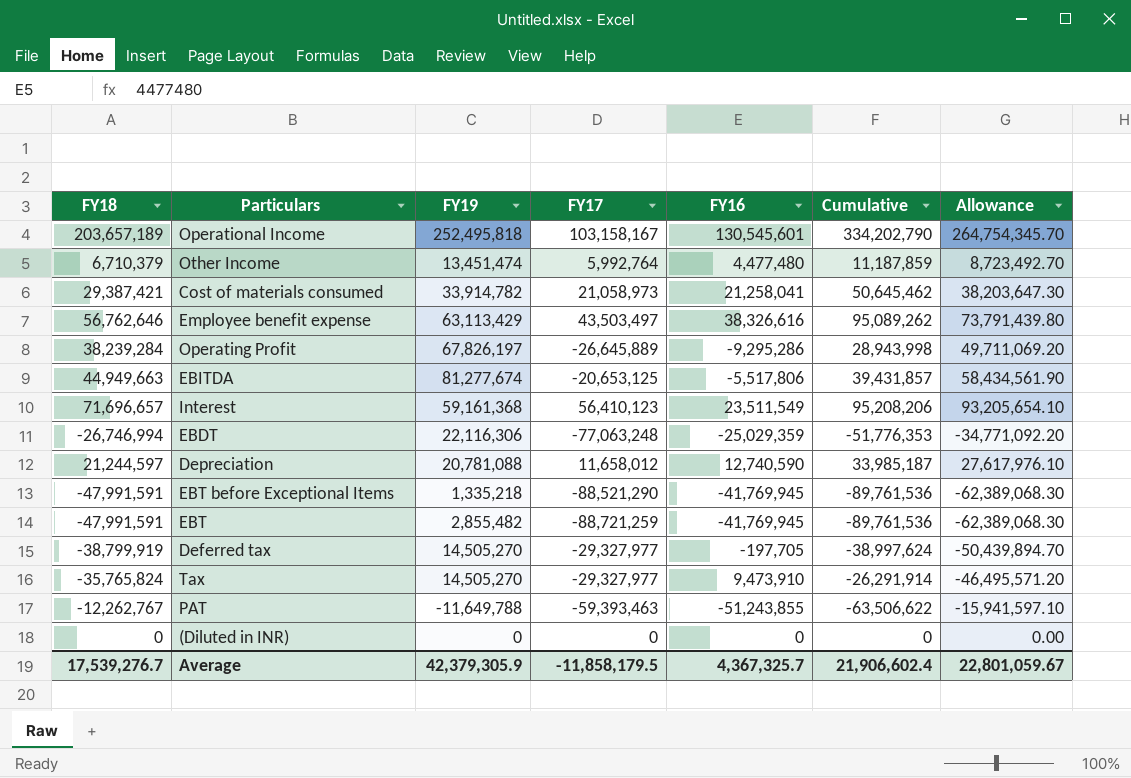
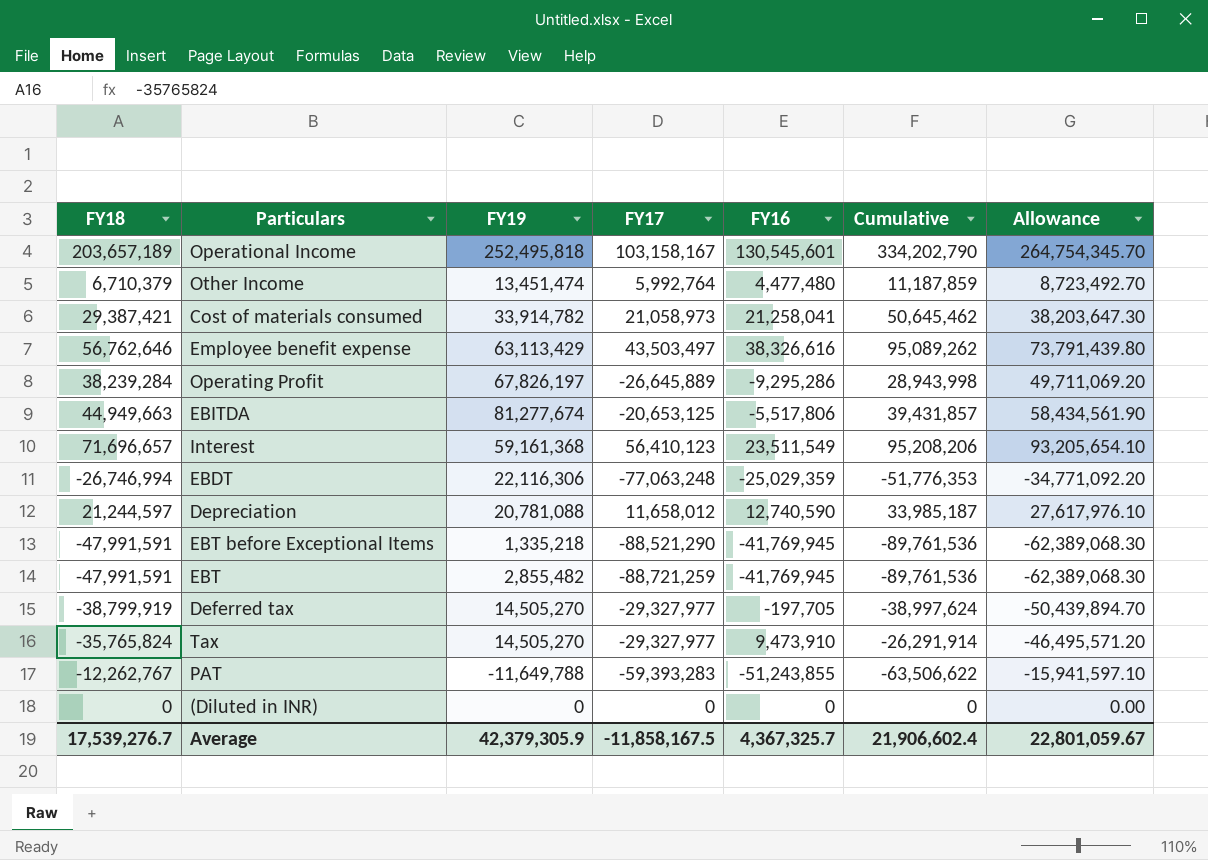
PAT | FY17: -59,393,463 -> -59,393,283
Average | FY17: -11,858,179.5 -> -11,858,167.5

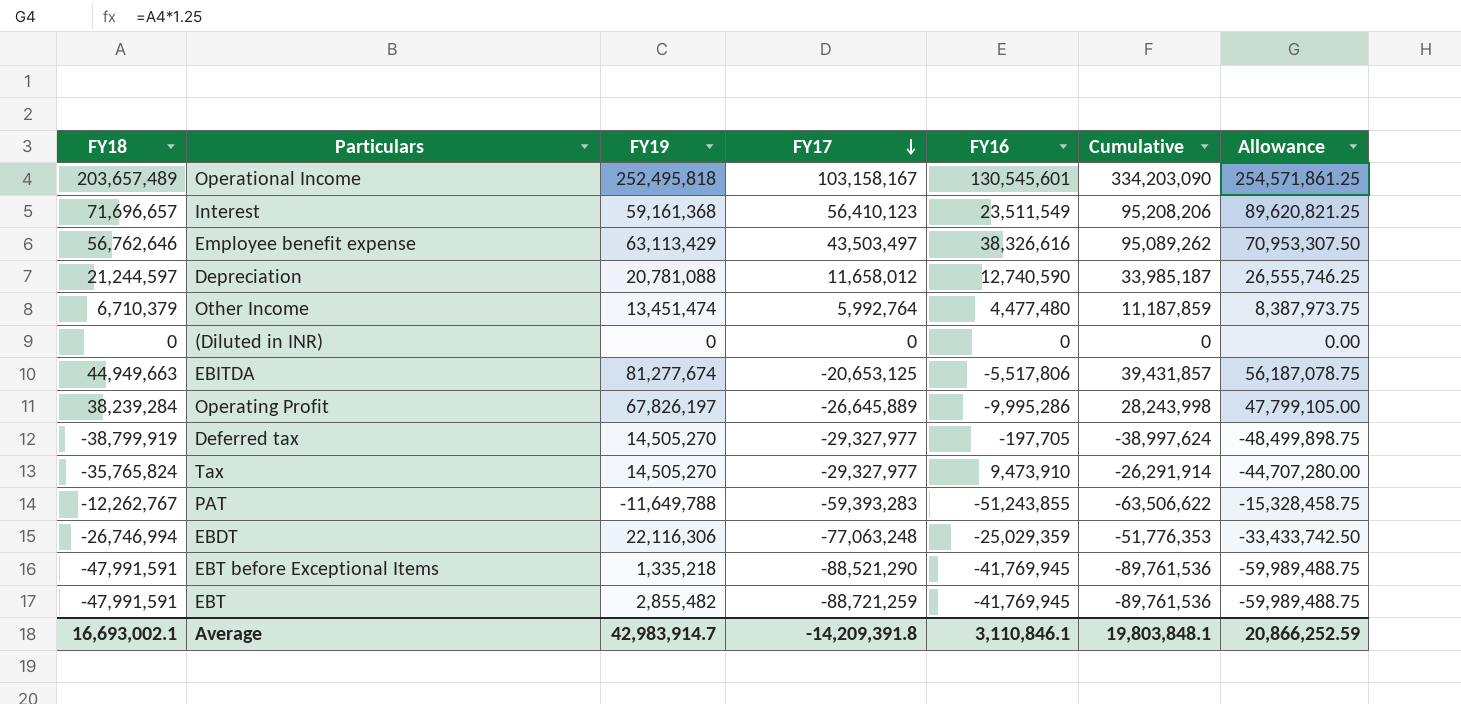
row order: none -> FY17 descending
column Allowance | formula: [FY18] * 1.3 -> [FY18] * 1.25
row Cost of materials consumed: 29,387,421 | 33,914,782 | 21,058,973 | 21,258,041 | 50,645,462 | 38,203,647.30 -> none
Operational Income | FY18: 203,657,189 -> 203,657,489
Operational Income | Cumulative: 334,202,790 -> 334,203,090
Operating Profit | FY16: -9,295,286 -> -9,995,286
Operating Profit | Cumulative: 28,943,998 -> 28,243,998
Average | FY18: 17,539,276.7 -> 16,693,002.1
Average | FY19: 42,379,305.9 -> 42,983,914.7
Average | FY17: -11,858,167.5 -> -14,209,391.8
Average | FY16: 4,367,325.7 -> 3,110,846.1
Average | Cumulative: 21,906,602.4 -> 19,803,848.1
Average | Allowance: 22,801,059.67 -> 20,866,252.59

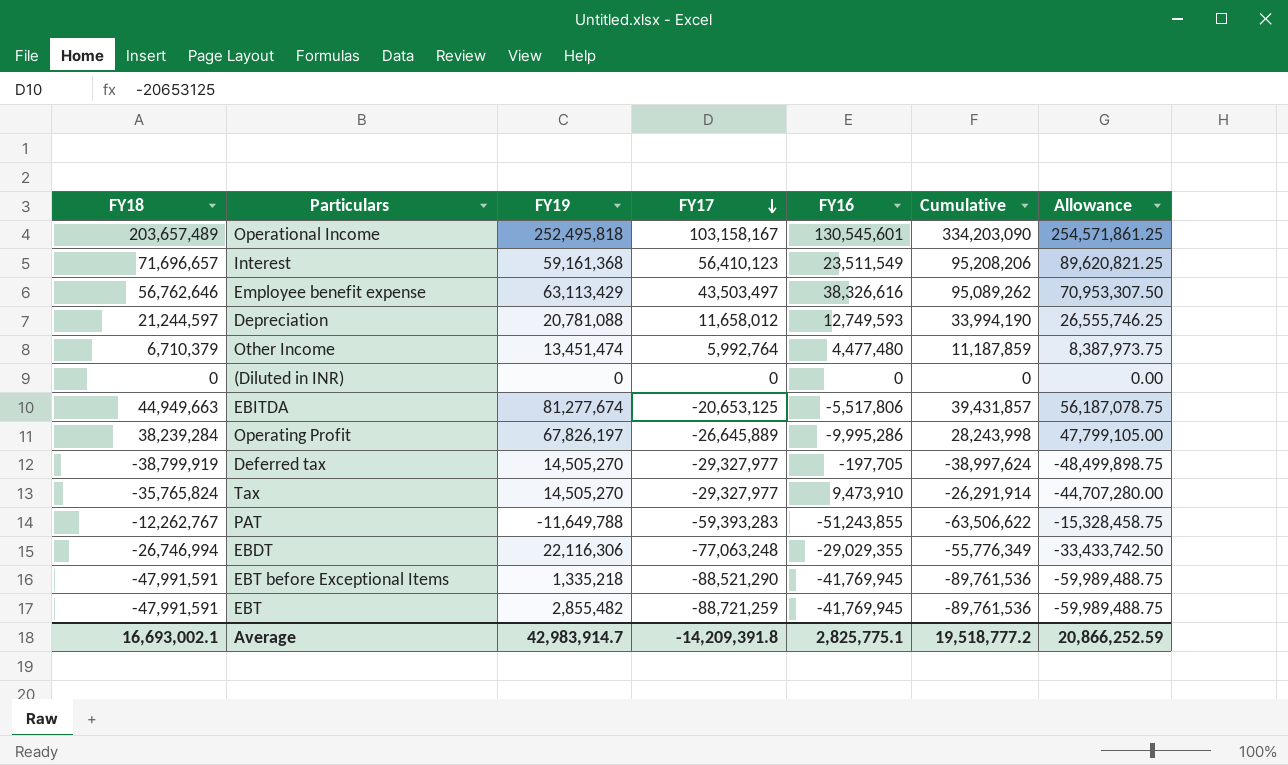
Depreciation | FY16: 12,740,590 -> 12,749,593
Depreciation | Cumulative: 33,985,187 -> 33,994,190
EBDT | FY16: -25,029,359 -> -29,029,355
EBDT | Cumulative: -51,776,353 -> -55,776,349
Average | FY16: 3,110,846.1 -> 2,825,775.1
Average | Cumulative: 19,803,848.1 -> 19,518,777.2

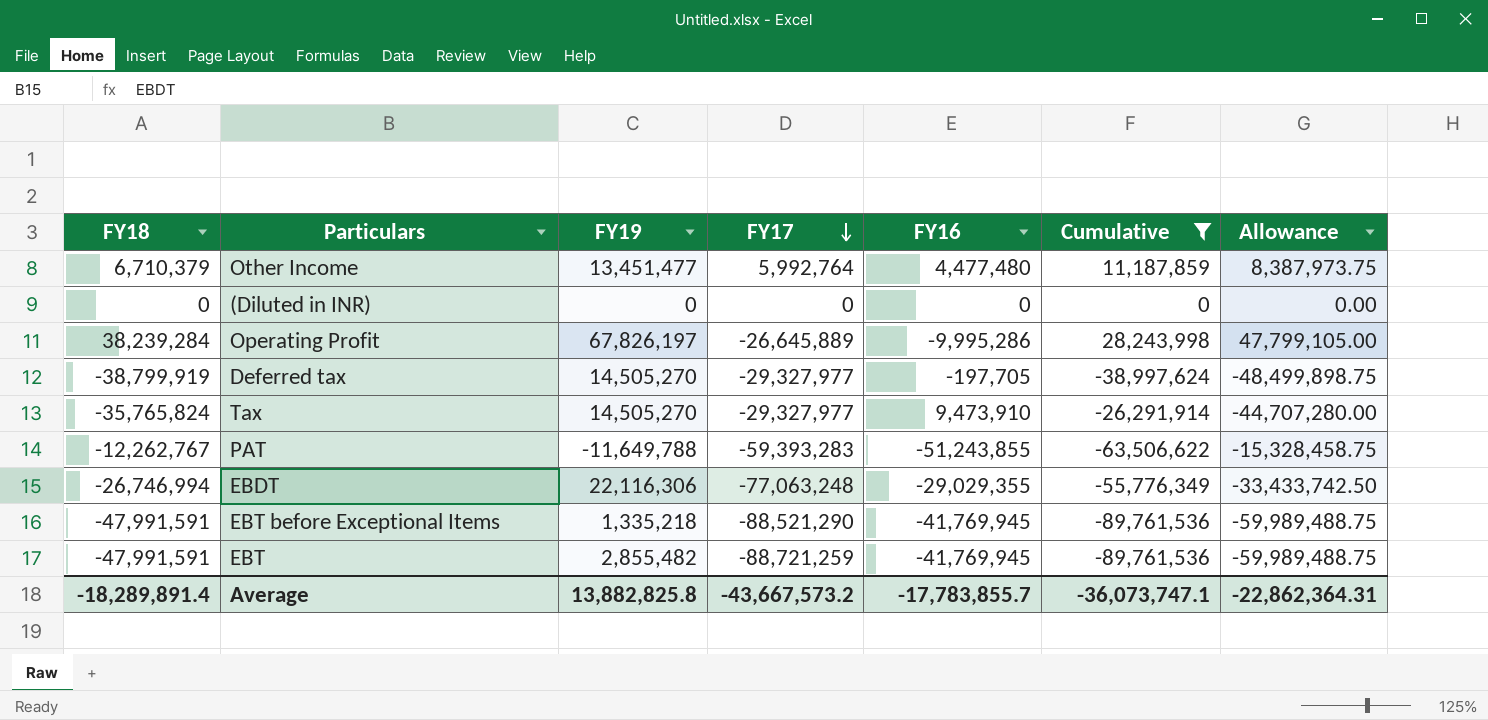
filter: none -> Cumulative <= 28,243,998
Other Income | FY19: 13,451,474 -> 13,451,477
Average | FY18: 16,693,002.1 -> -18,289,891.4
Average | FY19: 42,983,914.7 -> 13,882,825.8
Average | FY17: -14,209,391.8 -> -43,667,573.2
Average | FY16: 2,825,775.1 -> -17,783,855.7
Average | Cumulative: 19,518,777.2 -> -36,073,747.1
Average | Allowance: 20,866,252.59 -> -22,862,364.31

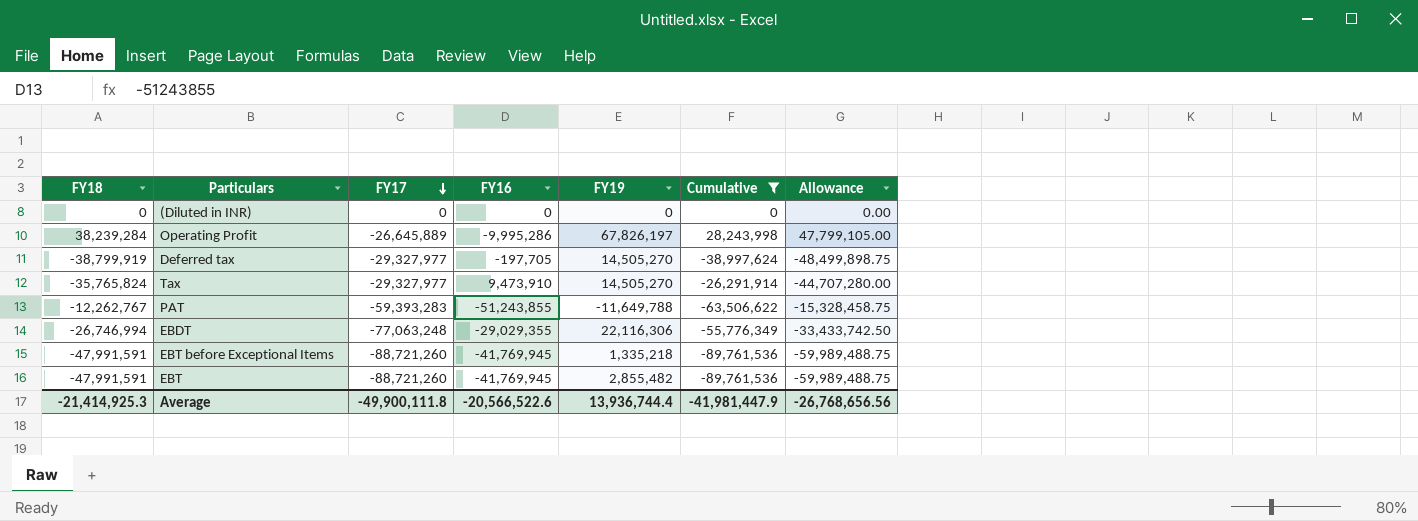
column FY19 | position: 3 -> 5
row Other Income: 6,710,379 | 13,451,477 | 5,992,764 | 4,477,480 | 11,187,859 | 8,387,973.75 -> none
EBT before Exceptional Items | FY17: -88,521,290 -> -88,721,260
EBT | FY17: -88,721,259 -> -88,721,260
Average | FY18: -18,289,891.4 -> -21,414,925.3
Average | FY17: -43,667,573.2 -> -49,900,111.8
Average | FY16: -17,783,855.7 -> -20,566,522.6
Average | FY19: 13,882,825.8 -> 13,936,744.4
Average | Cumulative: -36,073,747.1 -> -41,981,447.9
Average | Allowance: -22,862,364.31 -> -26,768,656.56

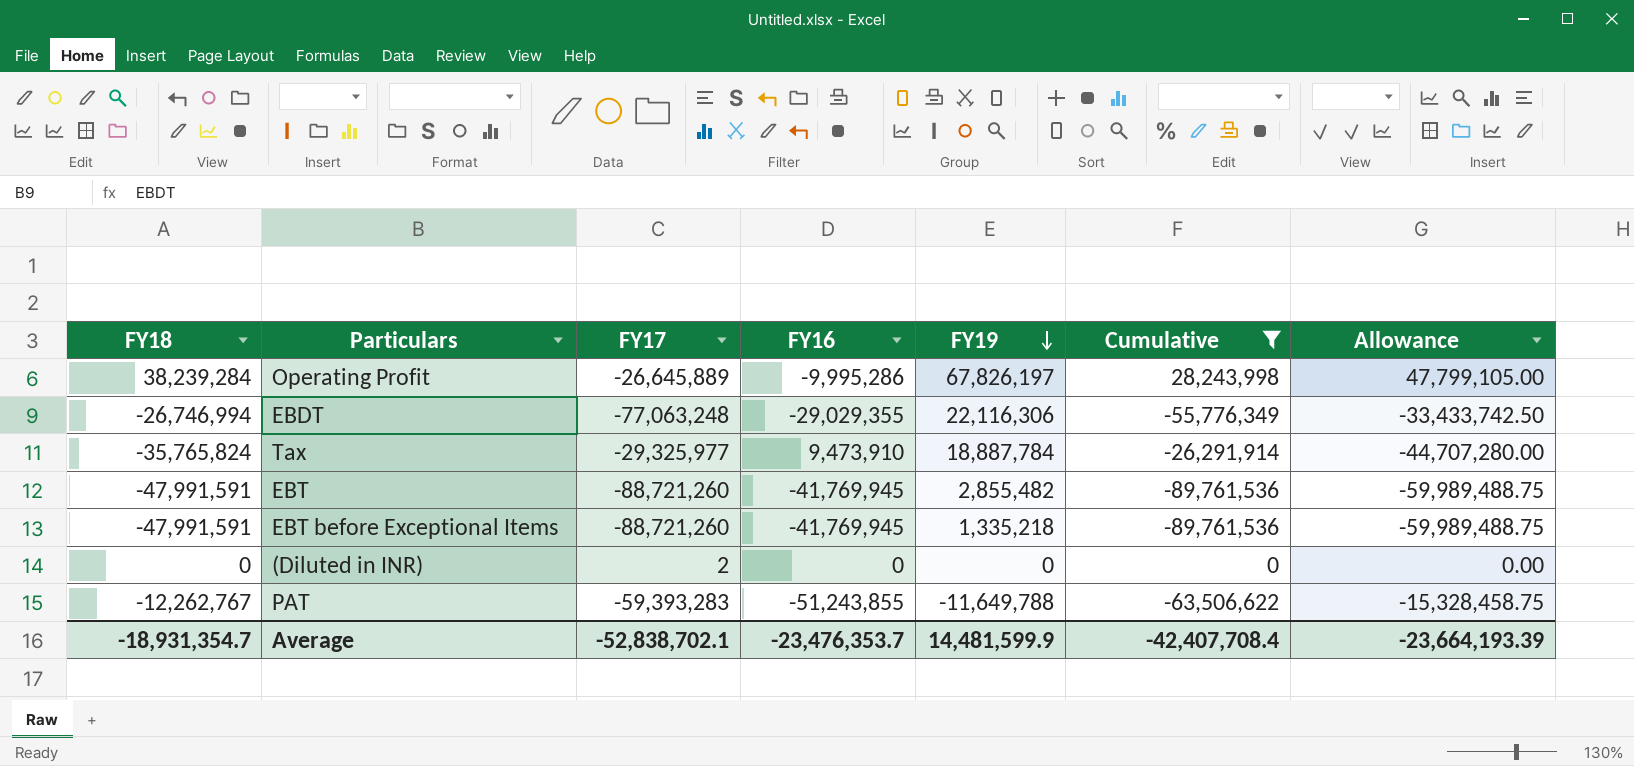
row order: FY17 descending -> FY19 descending
row Deferred tax: -38,799,919 | -29,327,977 | -197,705 | 14,505,270 | -38,997,624 | -48,499,898.75 -> none
Tax | FY17: -29,327,977 -> -29,325,977
Tax | FY19: 14,505,270 -> 18,887,784
(Diluted in INR) | FY17: 0 -> 2
Average | FY18: -21,414,925.3 -> -18,931,354.7
Average | FY17: -49,900,111.8 -> -52,838,702.1
Average | FY16: -20,566,522.6 -> -23,476,353.7
Average | FY19: 13,936,744.4 -> 14,481,599.9
Average | Cumulative: -41,981,447.9 -> -42,407,708.4
Average | Allowance: -26,768,656.56 -> -23,664,193.39

